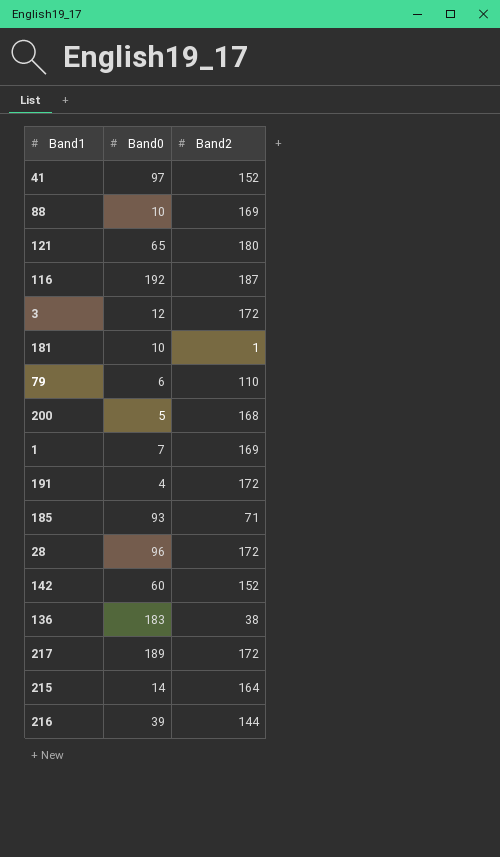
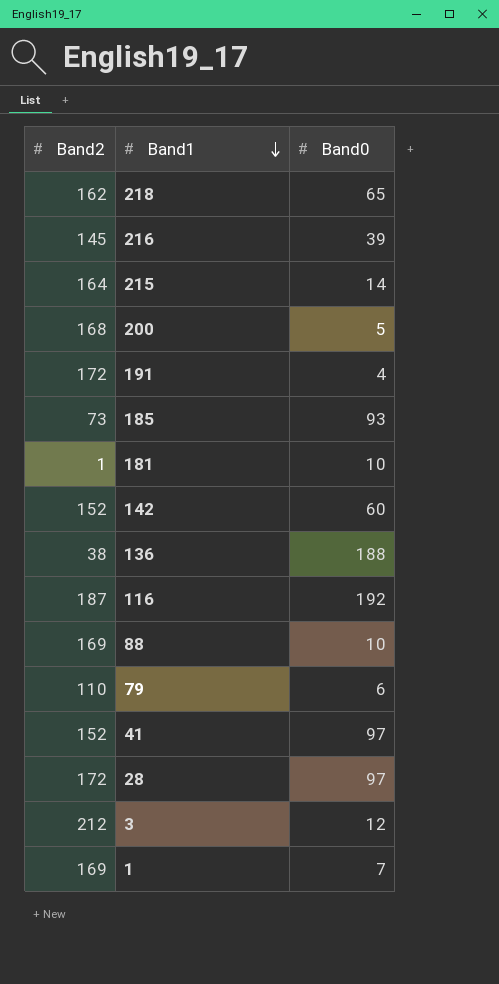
row order: none -> Band1 descending
column Band2 | position: 3 -> 1
row 121: 65 | 180 -> none
row 217: 189 | 172 -> none
row 218: none -> 162 | 65
216 | Band2: 144 -> 145
185 | Band2: 71 -> 73
136 | Band0: 183 -> 188
28 | Band0: 96 -> 97
3 | Band2: 172 -> 212

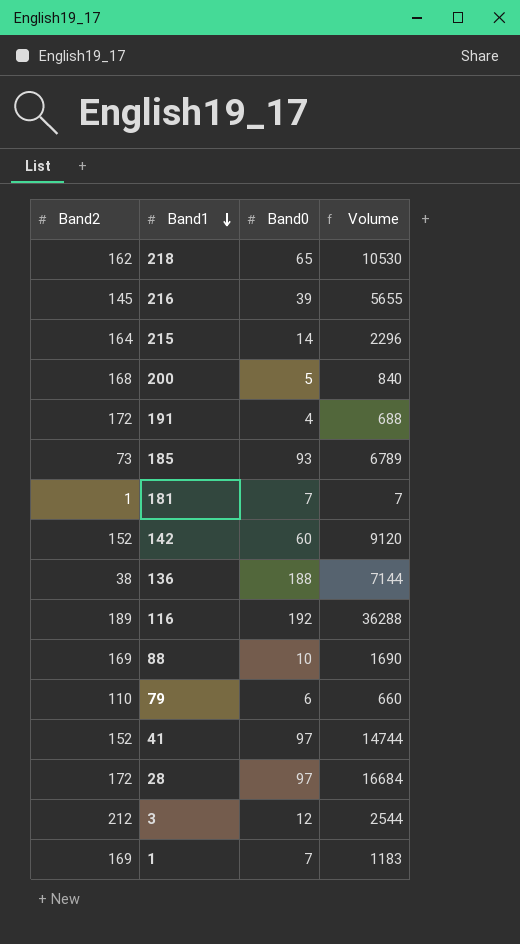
column Volume | formula: none -> [Band2] * [Band0]
181 | Band0: 10 -> 7
116 | Band2: 187 -> 189

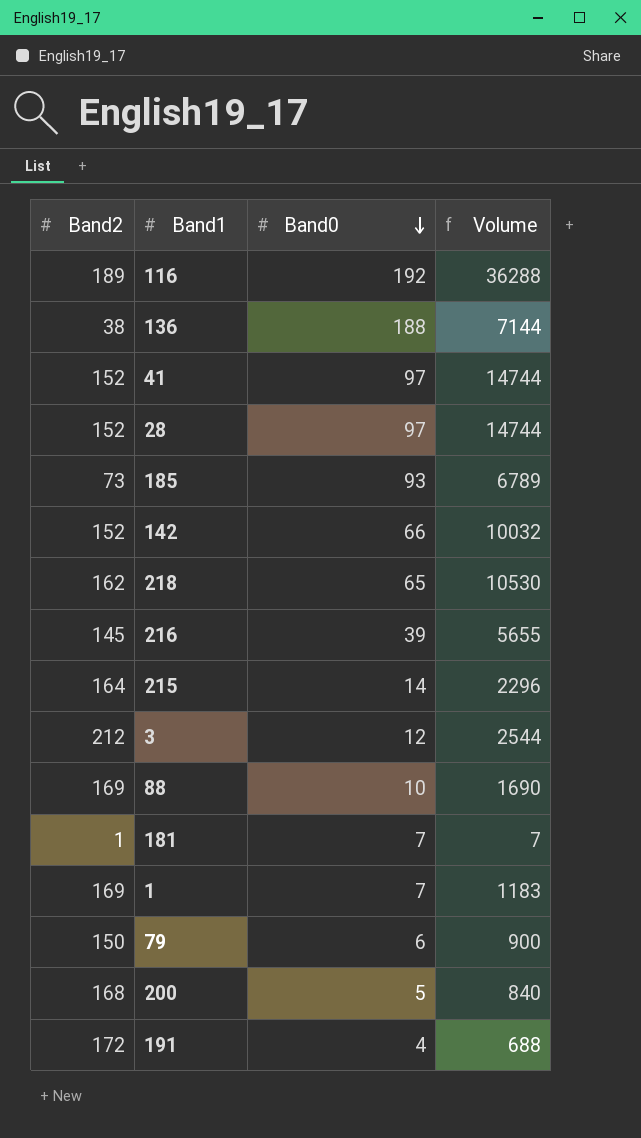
row order: Band1 descending -> Band0 descending
28 | Band2: 172 -> 152
28 | Volume: 16684 -> 14744
142 | Band0: 60 -> 66
142 | Volume: 9120 -> 10032
79 | Band2: 110 -> 150
79 | Volume: 660 -> 900

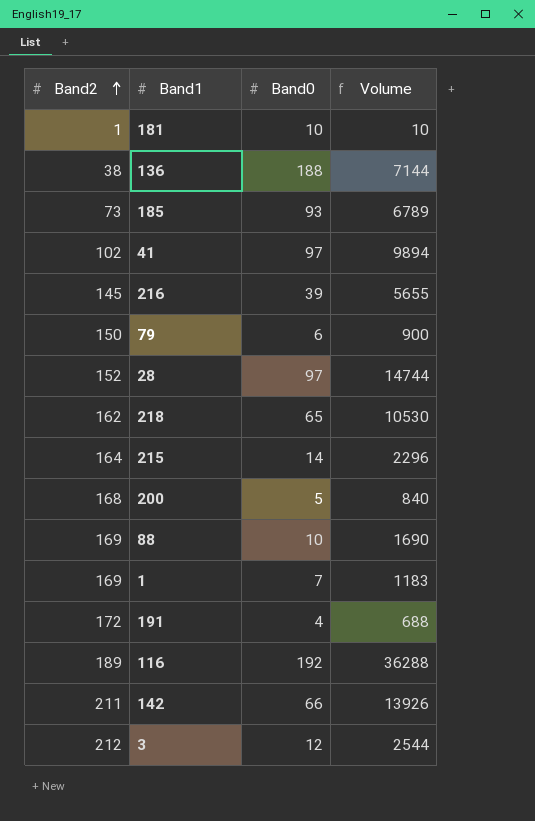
row order: Band0 descending -> Band2 ascending
181 | Band0: 7 -> 10
181 | Volume: 7 -> 10
41 | Band2: 152 -> 102
41 | Volume: 14744 -> 9894
142 | Band2: 152 -> 211
142 | Volume: 10032 -> 13926

